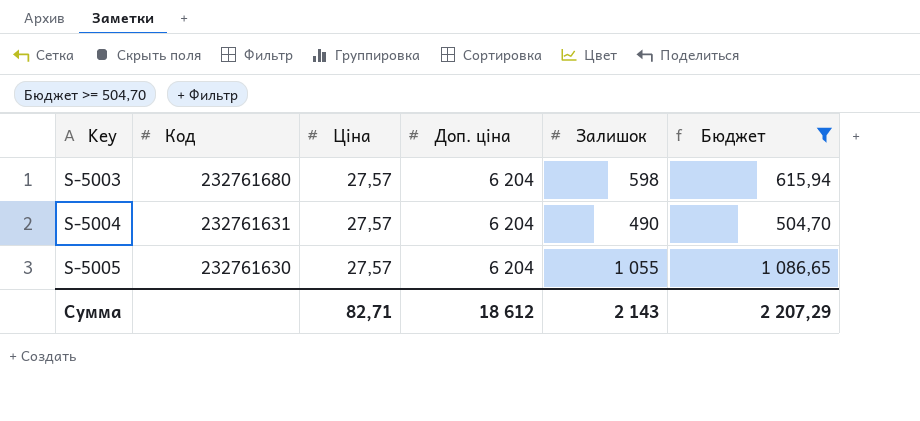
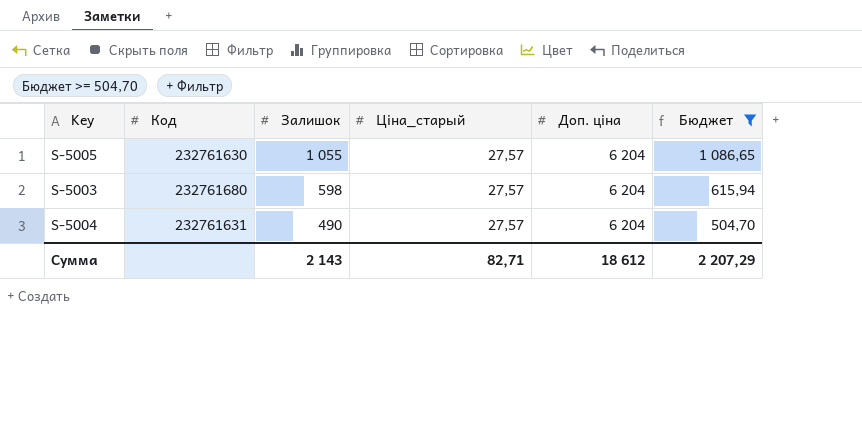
row order: Key ascending -> Залишок descending
column Залишок | position: 5 -> 3
column name: Ціна -> Ціна_старый

